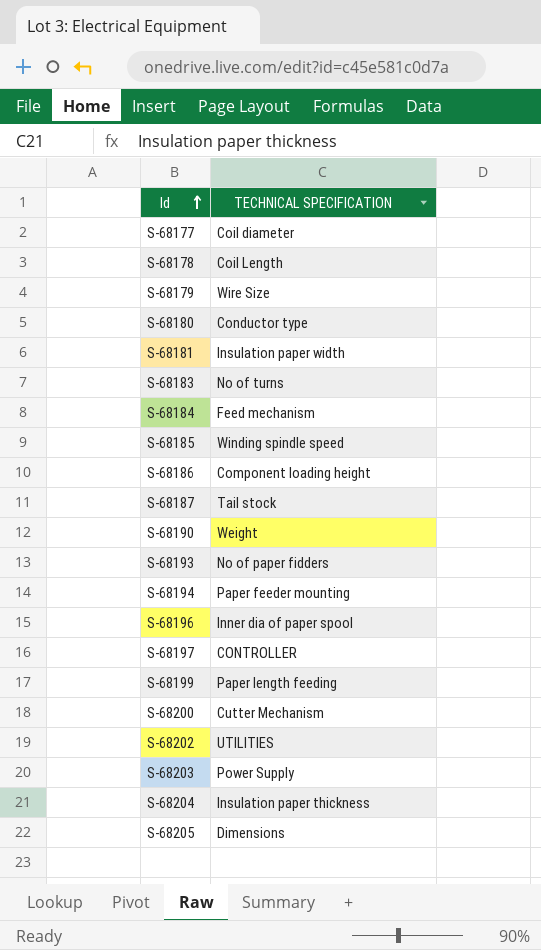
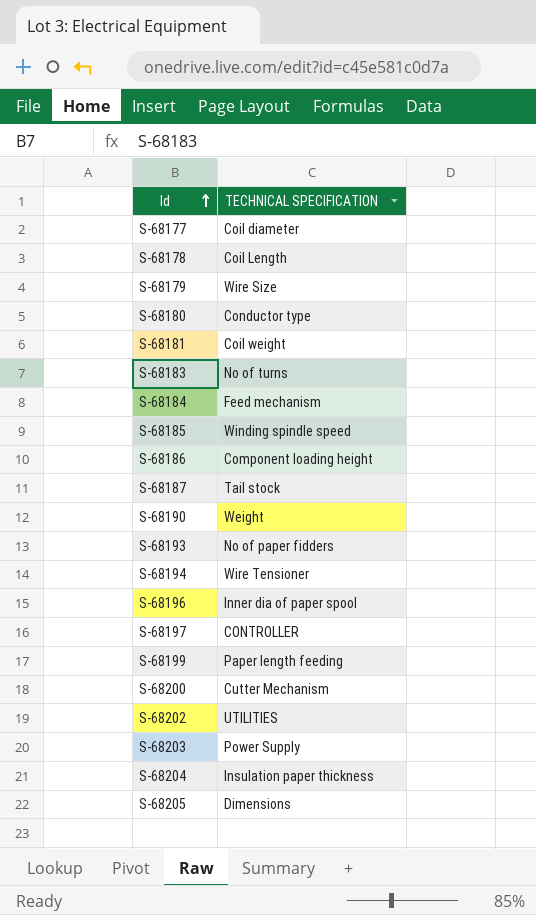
S-68181 | TECHNICAL SPECIFICATION: Insulation paper width -> Coil weight
S-68194 | TECHNICAL SPECIFICATION: Paper feeder mounting -> Wire Tensioner

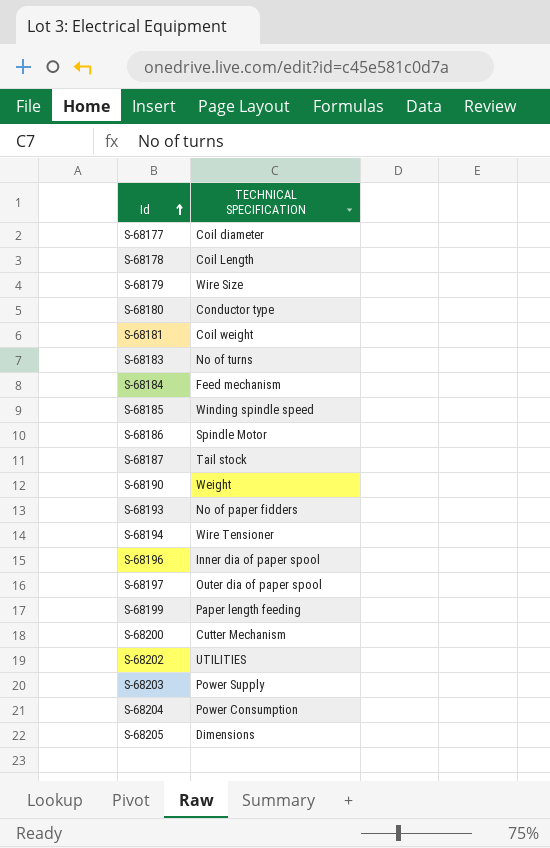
S-68186 | TECHNICAL SPECIFICATION: Component loading height -> Spindle Motor
S-68197 | TECHNICAL SPECIFICATION: CONTROLLER -> Outer dia of paper spool
S-68204 | TECHNICAL SPECIFICATION: Insulation paper thickness -> Power Consumption

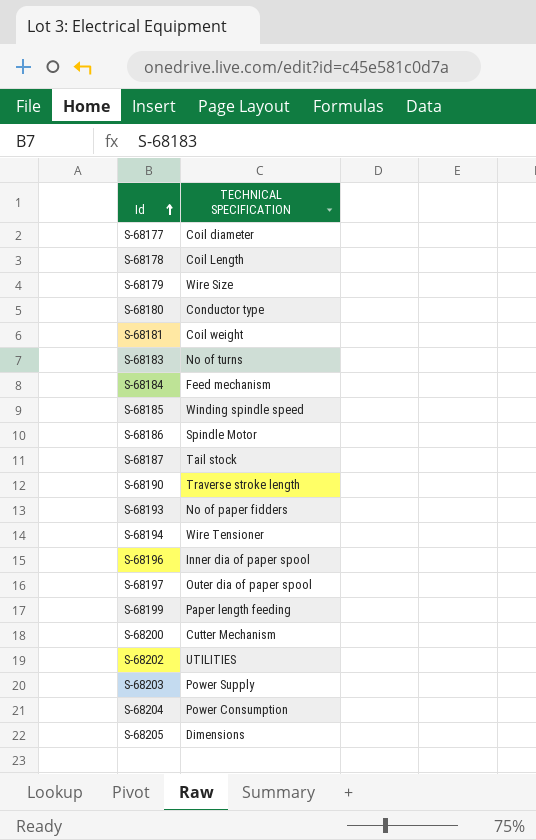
S-68190 | TECHNICAL SPECIFICATION: Weight -> Traverse stroke length

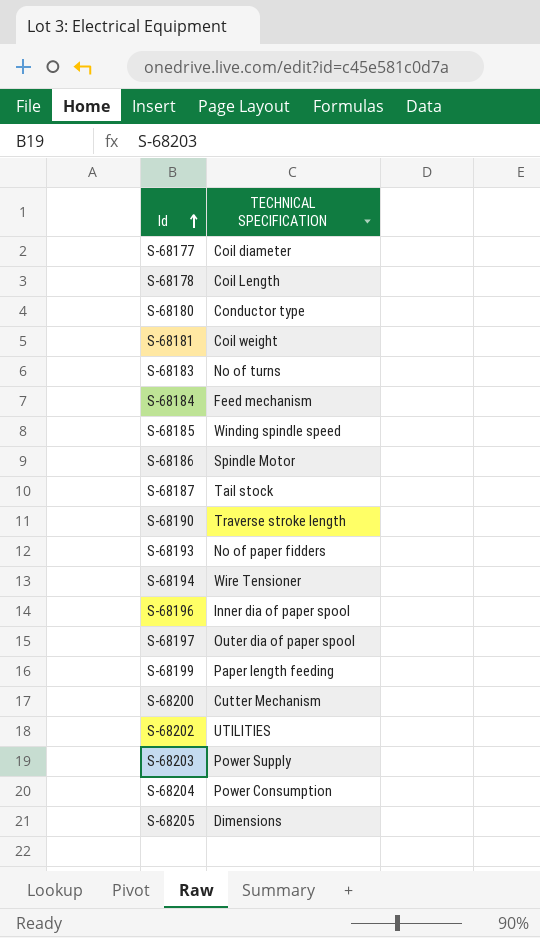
row S-68179: Wire Size -> none

